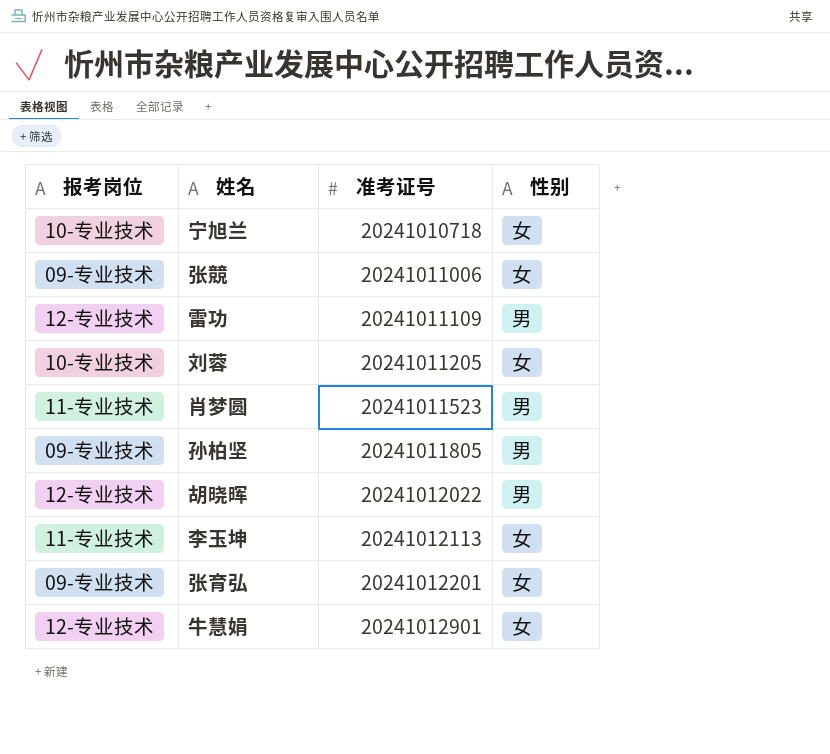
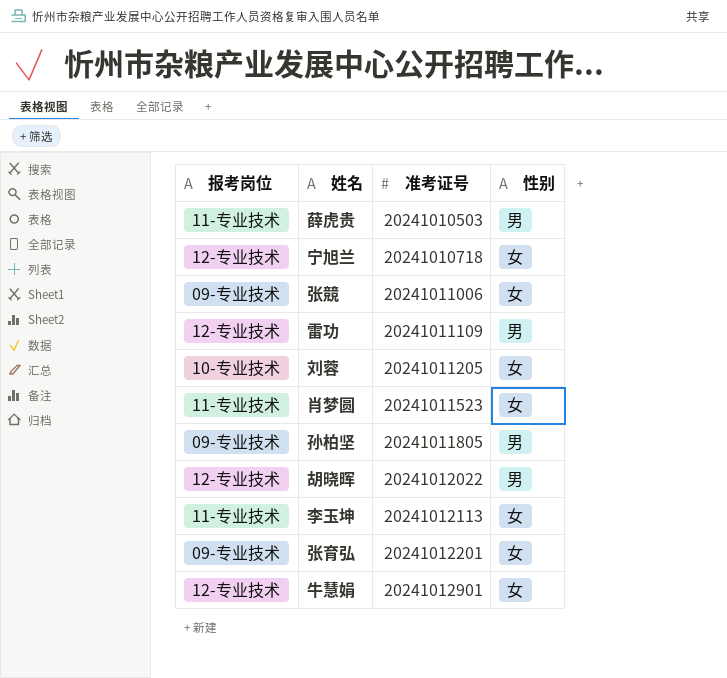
row 薛虎贵: none -> 11-专业技术 | 20241010503 | 男
宁旭兰 | 报考岗位: 10-专业技术 -> 12-专业技术
肖梦圆 | 性别: 男 -> 女

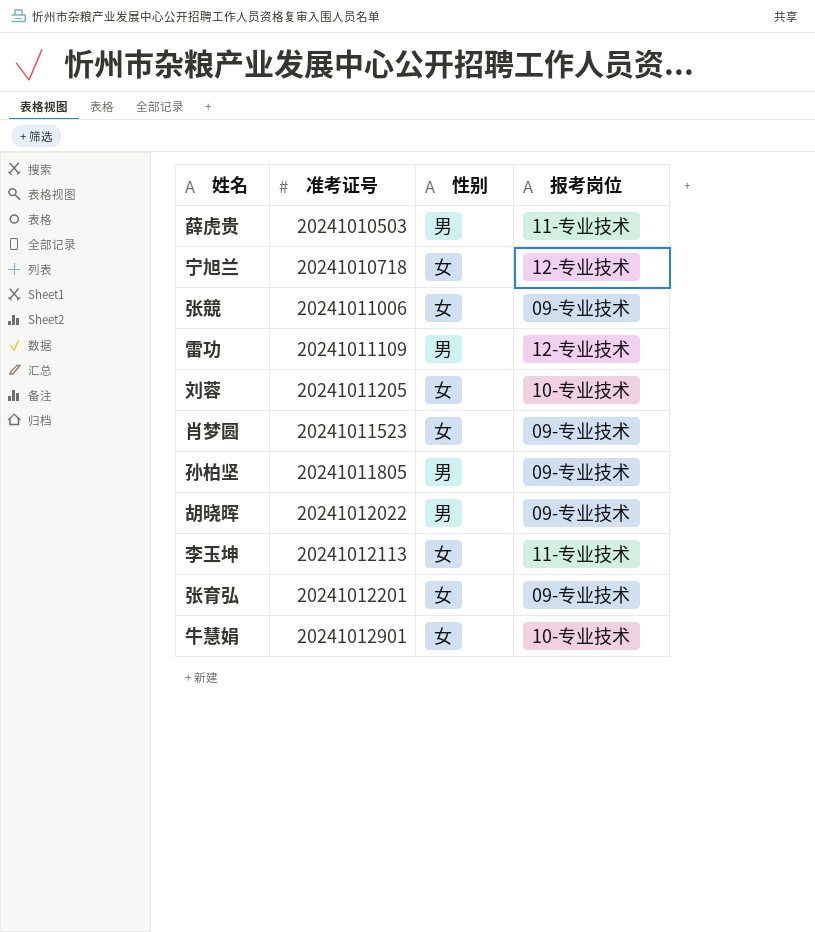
column 报考岗位 | position: 1 -> 4
肖梦圆 | 报考岗位: 11-专业技术 -> 09-专业技术
胡晓晖 | 报考岗位: 12-专业技术 -> 09-专业技术
牛慧娟 | 报考岗位: 12-专业技术 -> 10-专业技术

